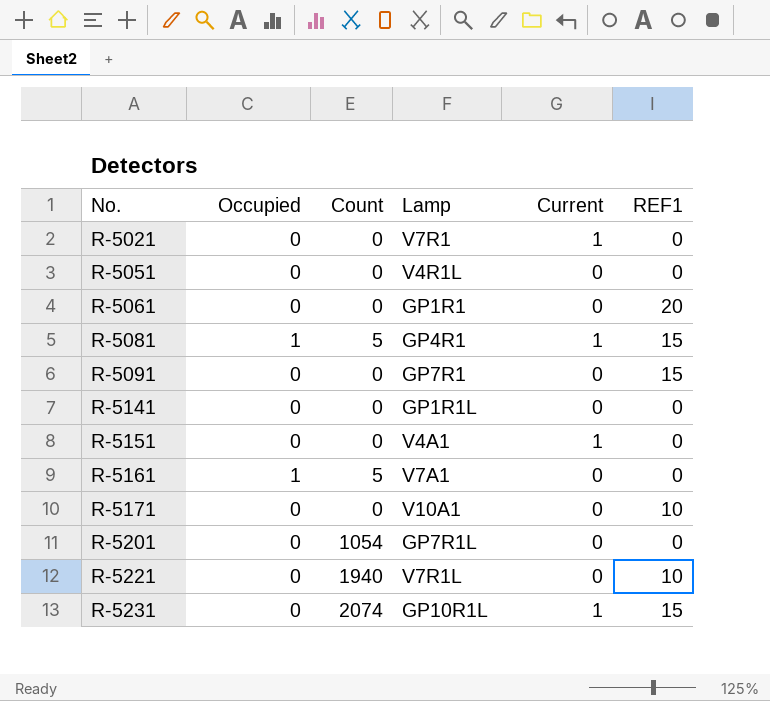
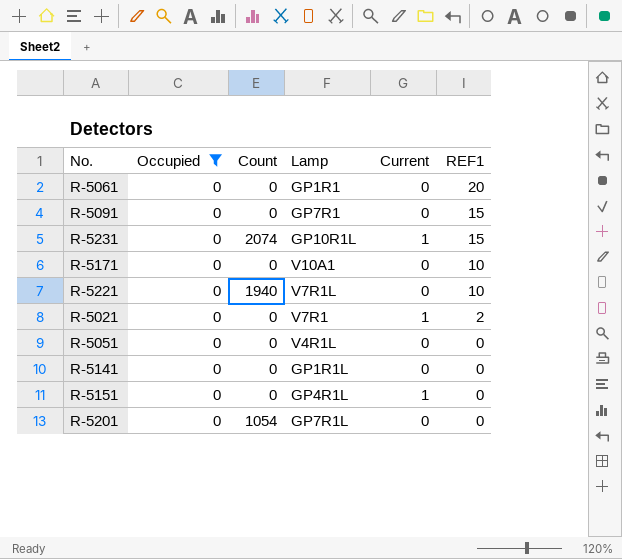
filter: none -> Occupied = 0
row order: No. ascending -> REF1 descending
R-5021 | REF1: 0 -> 2
R-5151 | Lamp: V4A1 -> GP4R1L

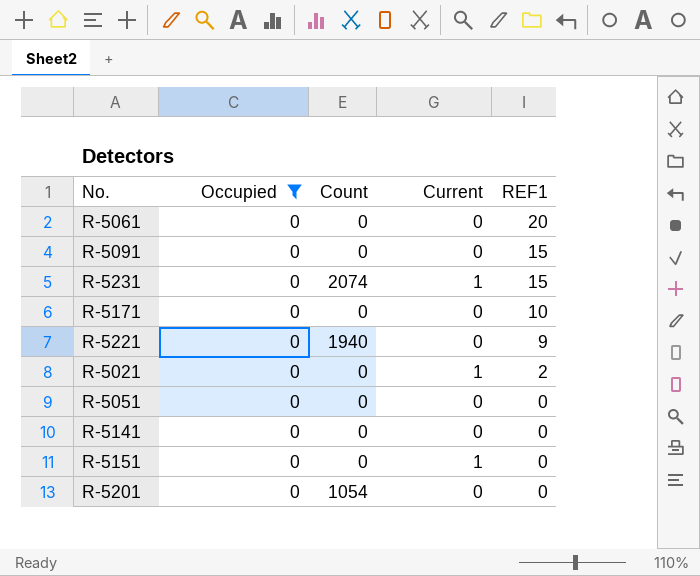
column Lamp | position: 4 -> none
R-5221 | REF1: 10 -> 9

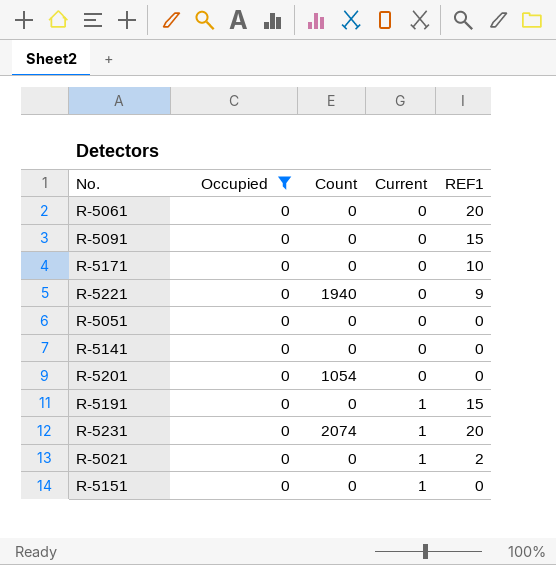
row order: REF1 descending -> Current ascending
row R-5191: none -> 0 | 0 | 1 | 15
R-5231 | REF1: 15 -> 20

